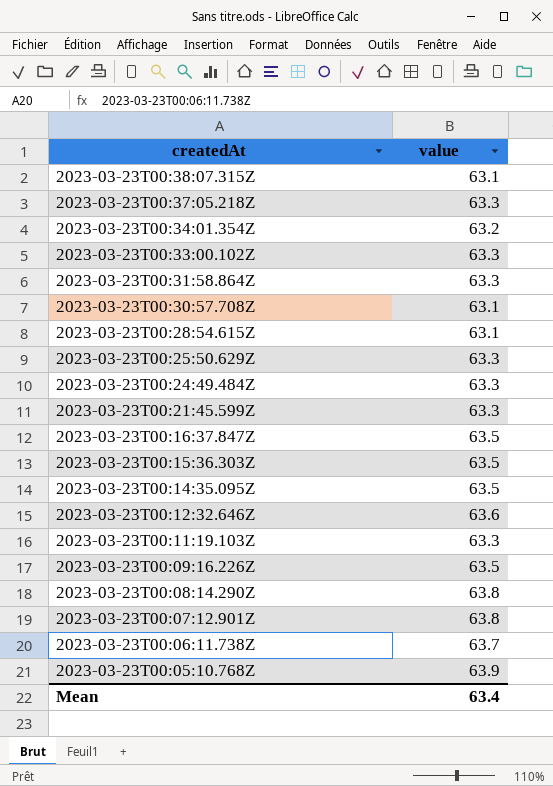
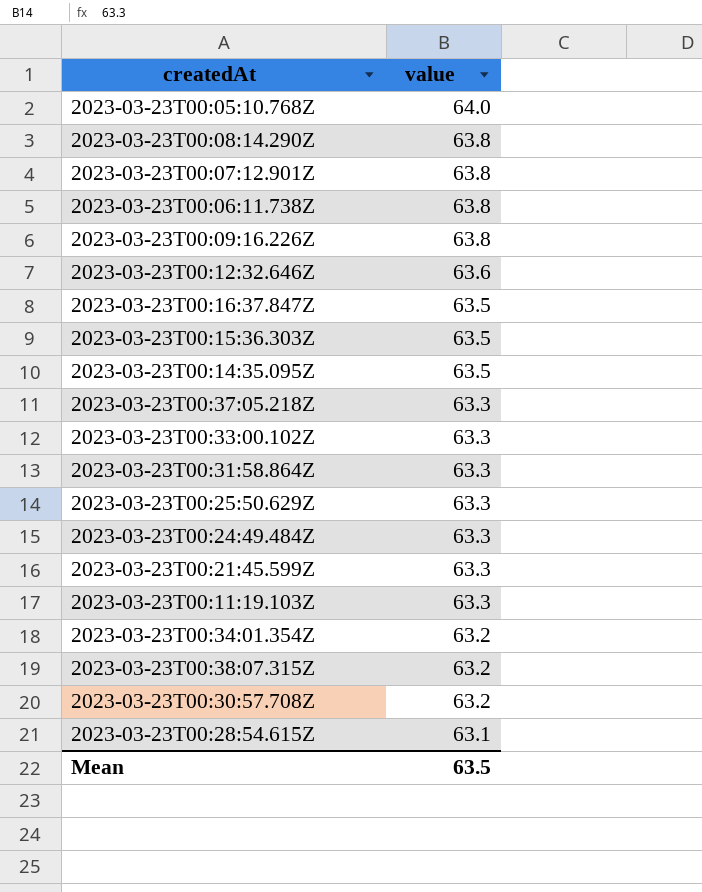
row order: createdAt descending -> value descending
2023-03-23T00:05:10.768Z | value: 63.9 -> 64.0
2023-03-23T00:06:11.738Z | value: 63.7 -> 63.8
2023-03-23T00:09:16.226Z | value: 63.5 -> 63.8
2023-03-23T00:38:07.315Z | value: 63.1 -> 63.2
2023-03-23T00:30:57.708Z | value: 63.1 -> 63.2
Mean | value: 63.4 -> 63.5

